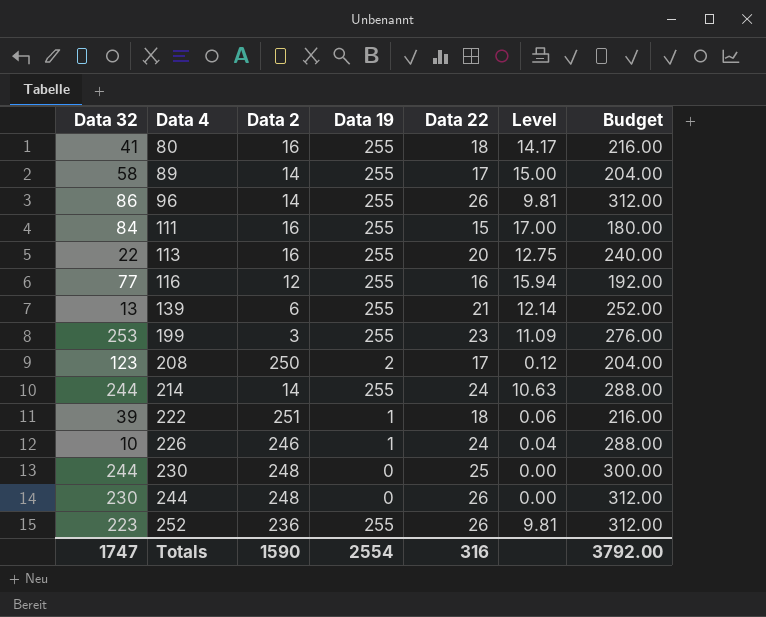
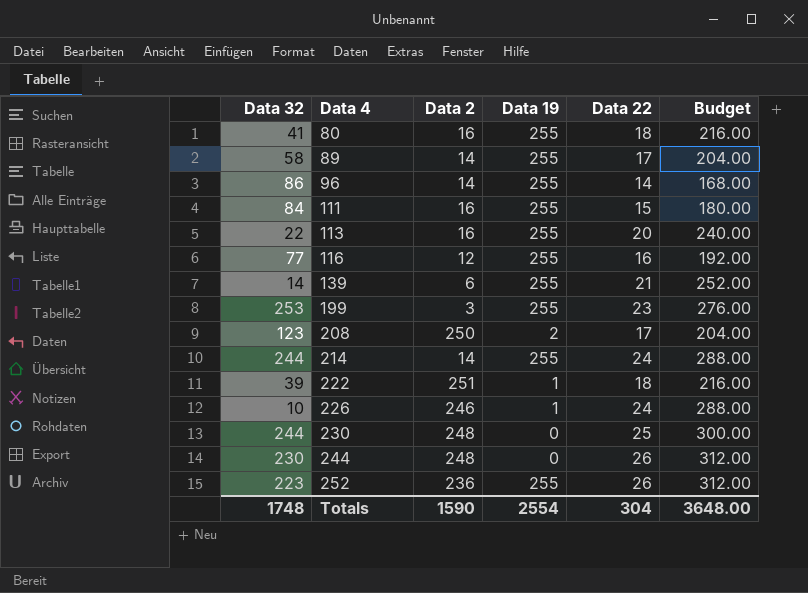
column Level | formula: [Data 19] / [Data 22] -> none
96 | Data 22: 26 -> 14
96 | Budget: 312.00 -> 168.00
139 | Data 32: 13 -> 14
Totals | Data 32: 1747 -> 1748
Totals | Data 22: 316 -> 304
Totals | Budget: 3792.00 -> 3648.00

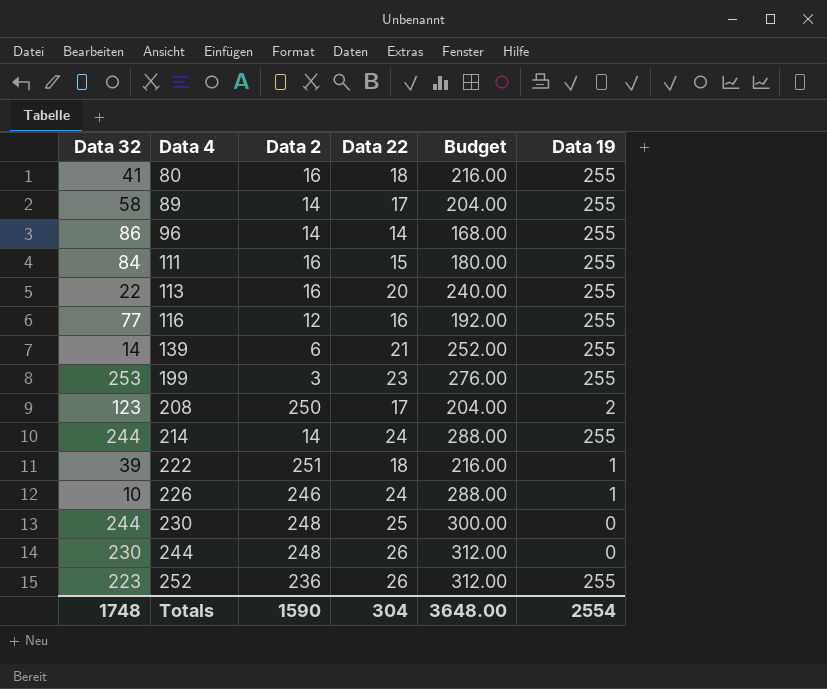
column Data 19 | position: 4 -> 6

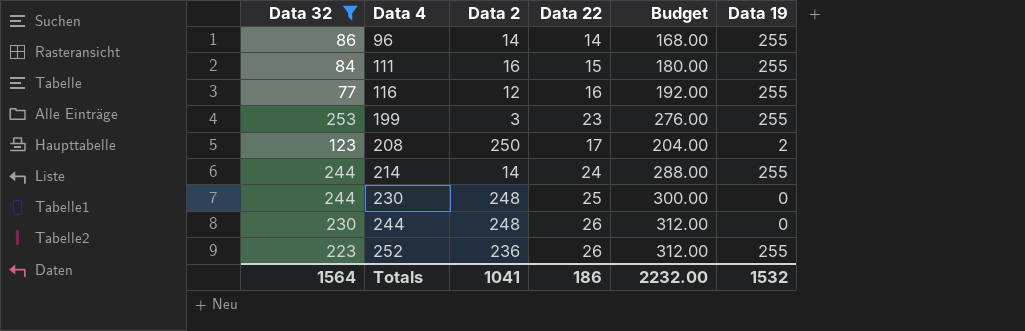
filter: none -> Data 32 >= 77
Totals | Data 32: 1748 -> 1564
Totals | Data 2: 1590 -> 1041
Totals | Data 22: 304 -> 186
Totals | Budget: 3648.00 -> 2232.00
Totals | Data 19: 2554 -> 1532

